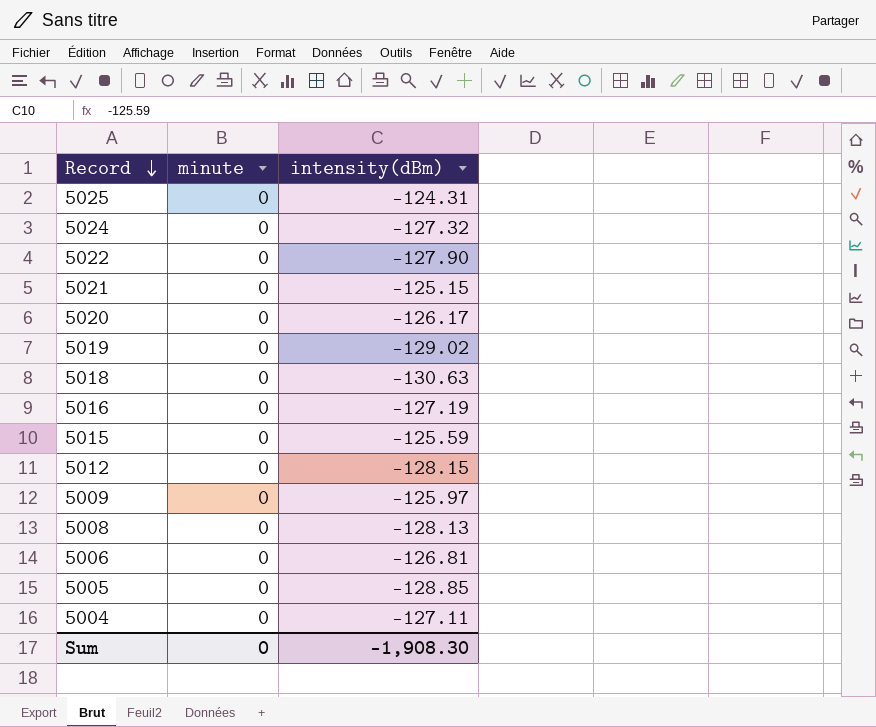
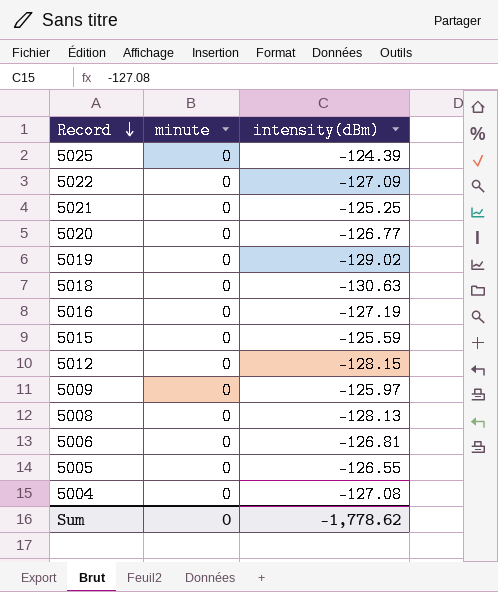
row 5024: 0 | -127.32 -> none
5025 | intensity(dBm): -124.31 -> -124.39
5022 | intensity(dBm): -127.90 -> -127.09
5021 | intensity(dBm): -125.15 -> -125.25
5020 | intensity(dBm): -126.17 -> -126.77
5005 | intensity(dBm): -128.85 -> -126.55
5004 | intensity(dBm): -127.11 -> -127.08
Sum | intensity(dBm): -1,908.30 -> -1,778.62

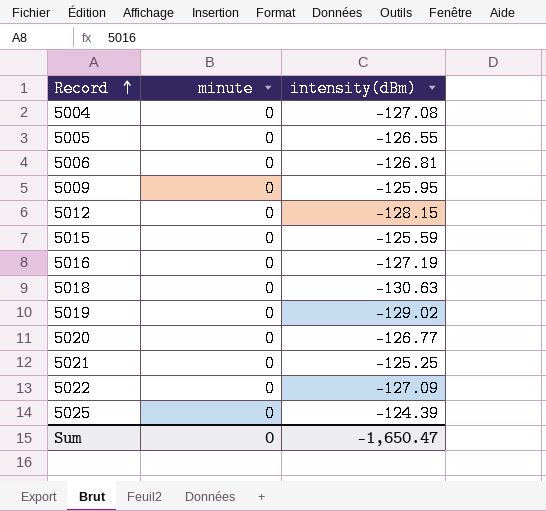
row order: Record descending -> Record ascending
row 5008: 0 | -128.13 -> none
5009 | intensity(dBm): -125.97 -> -125.95
Sum | intensity(dBm): -1,778.62 -> -1,650.47

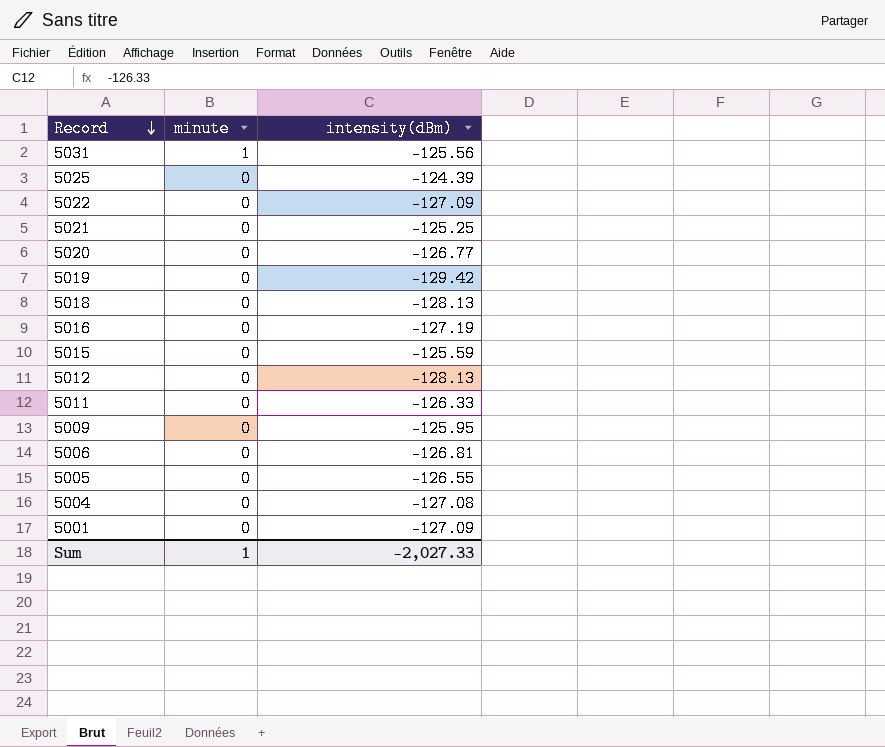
row order: Record ascending -> Record descending
row 5031: none -> 1 | -125.56
5019 | intensity(dBm): -129.02 -> -129.42
5018 | intensity(dBm): -130.63 -> -128.13
5012 | intensity(dBm): -128.15 -> -128.13
row 5011: none -> 0 | -126.33
row 5001: none -> 0 | -127.09
Sum | minute: 0 -> 1
Sum | intensity(dBm): -1,650.47 -> -2,027.33

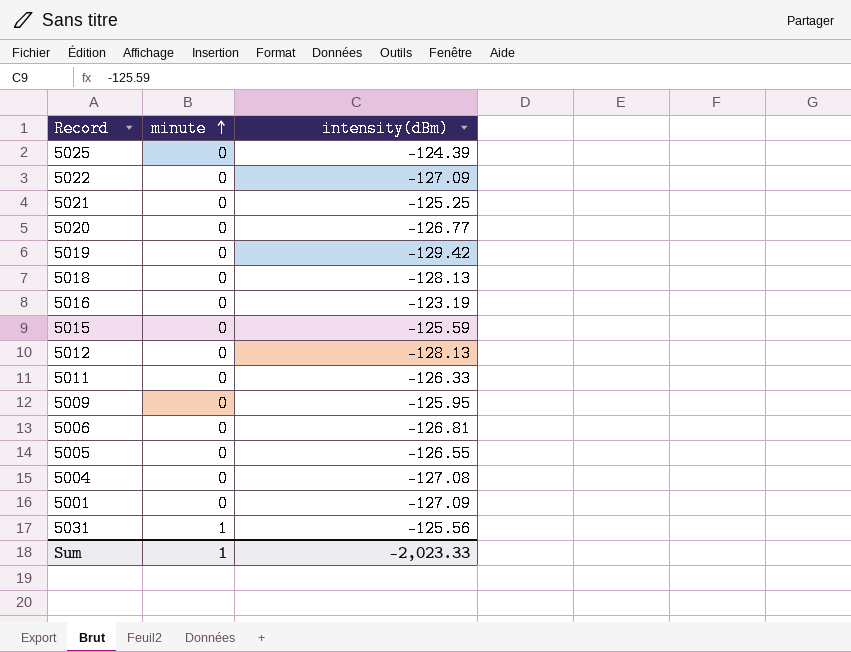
row order: Record descending -> minute ascending
5016 | intensity(dBm): -127.19 -> -123.19
Sum | intensity(dBm): -2,027.33 -> -2,023.33

